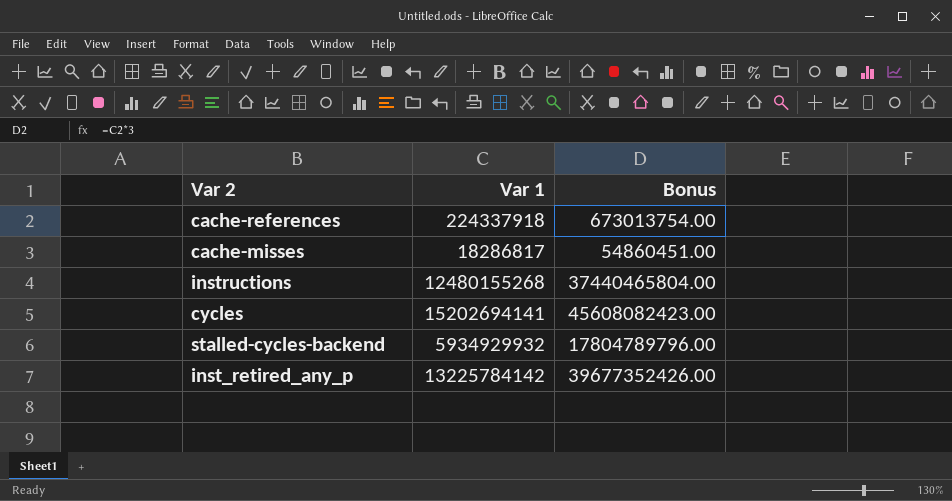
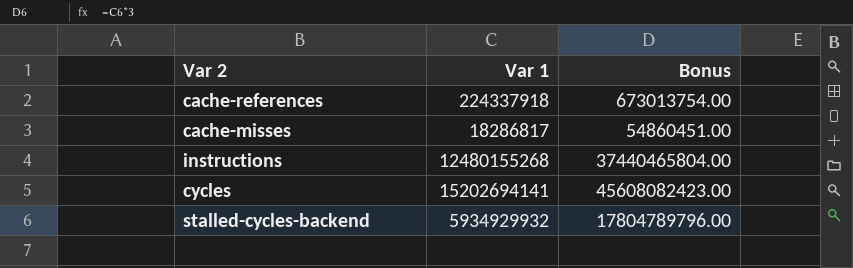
row inst_retired_any_p: 13225784142 | 39677352426.00 -> none

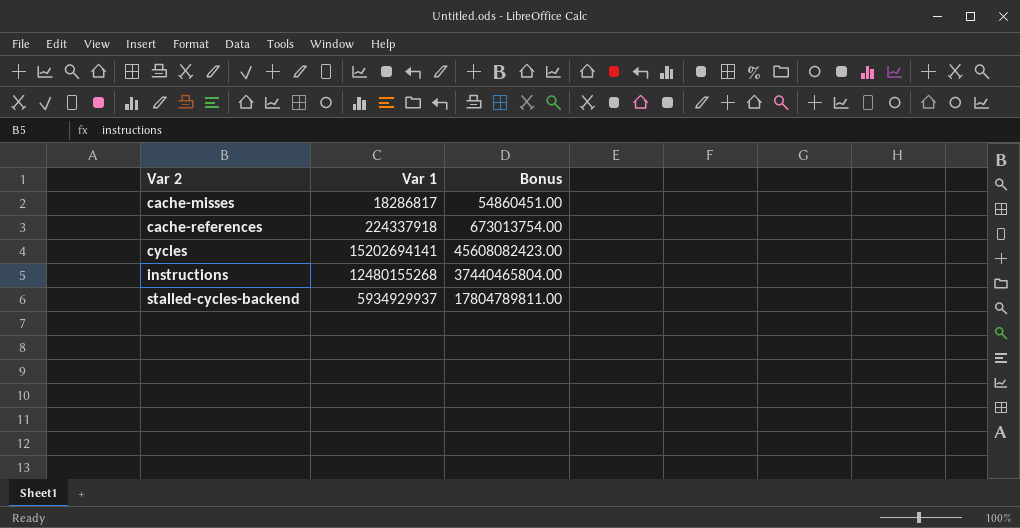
row order: none -> Var 2 ascending
stalled-cycles-backend | Var 1: 5934929932 -> 5934929937
stalled-cycles-backend | Bonus: 17804789796.00 -> 17804789811.00

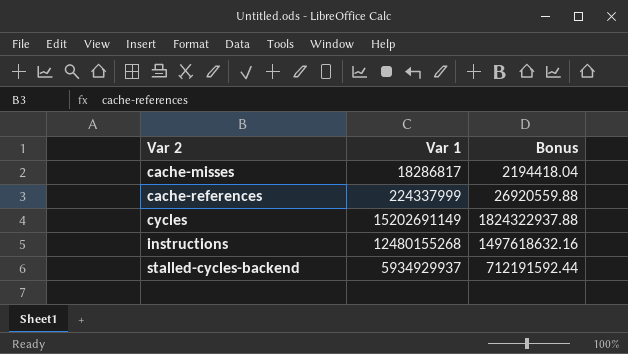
column Bonus | formula: [Var 1] * 3 -> [Var 1] * 0.12
cache-references | Var 1: 224337918 -> 224337999
cycles | Var 1: 15202694141 -> 15202691149

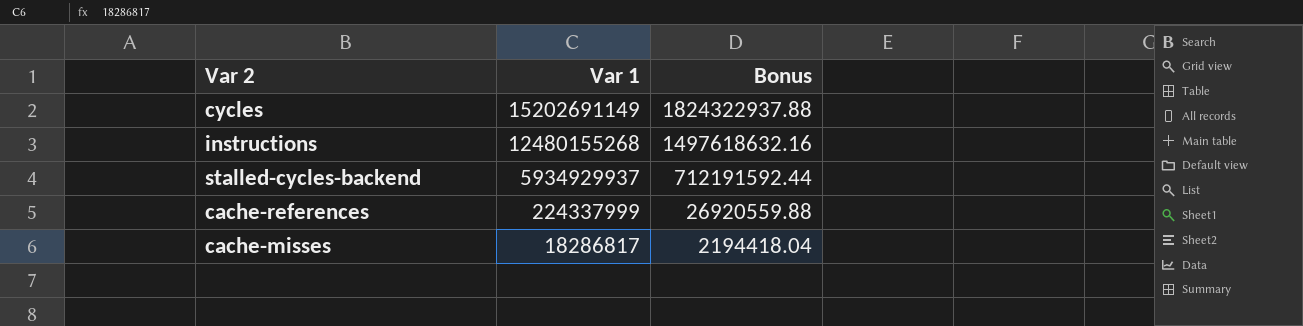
row order: Var 2 ascending -> Var 1 descending

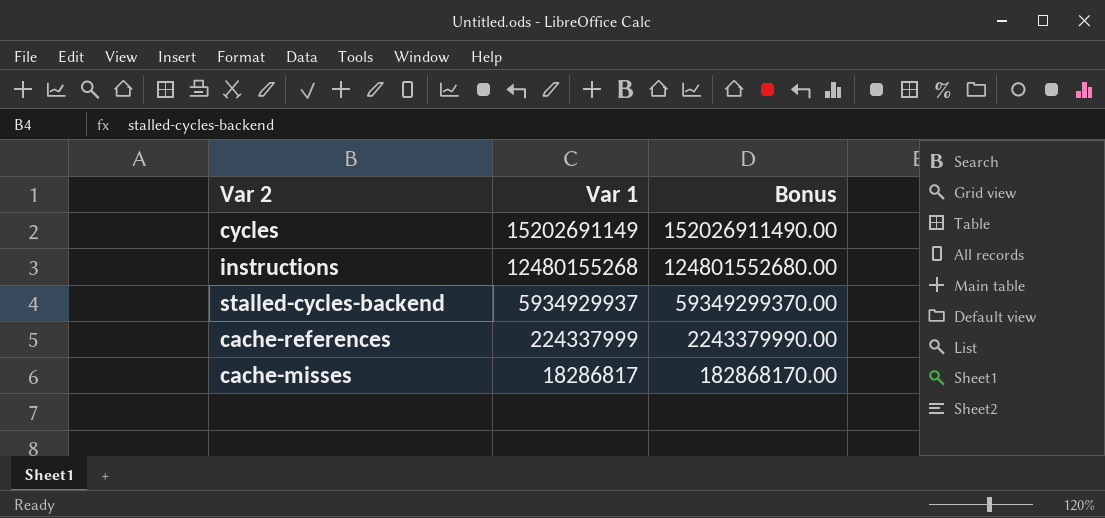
column Bonus | formula: [Var 1] * 0.12 -> [Var 1] * 10

